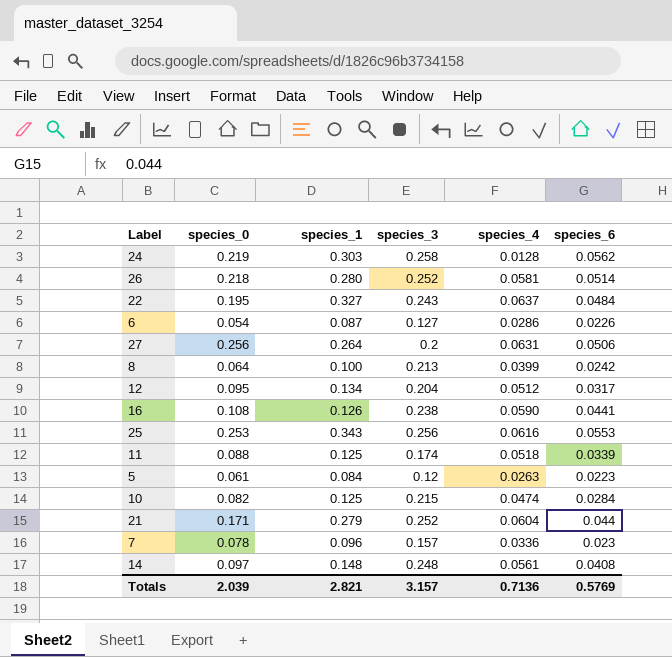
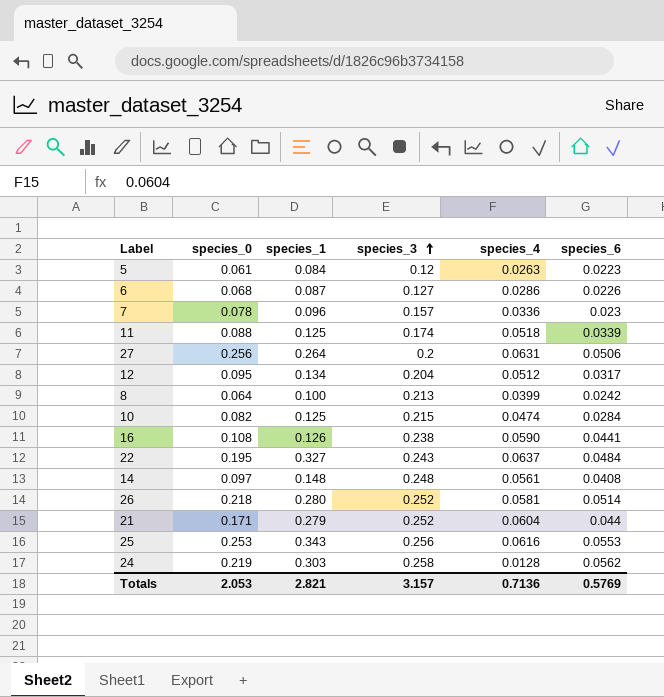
row order: none -> species_3 ascending
6 | species_0: 0.054 -> 0.068
Totals | species_0: 2.039 -> 2.053

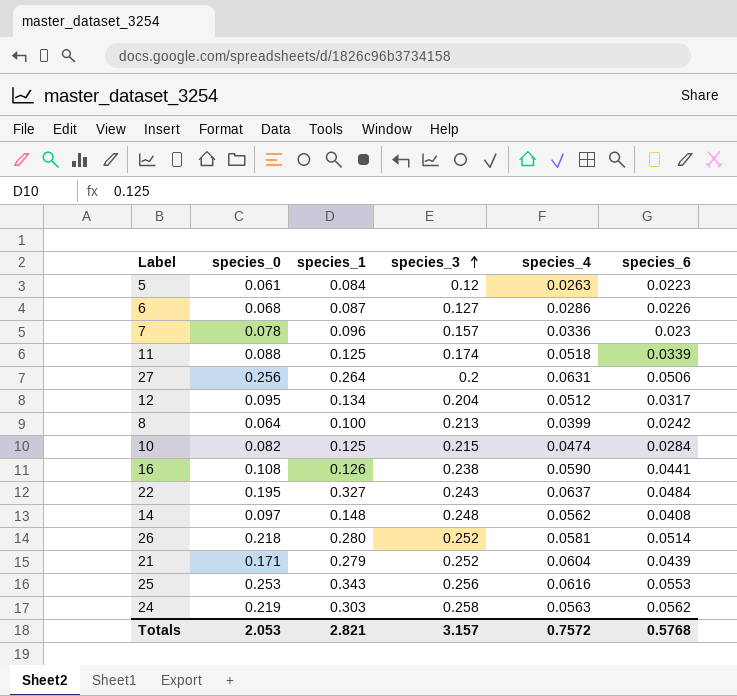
14 | species_4: 0.0561 -> 0.0562
21 | species_6: 0.044 -> 0.0439
24 | species_4: 0.0128 -> 0.0563
Totals | species_4: 0.7136 -> 0.7572
Totals | species_6: 0.5769 -> 0.5768

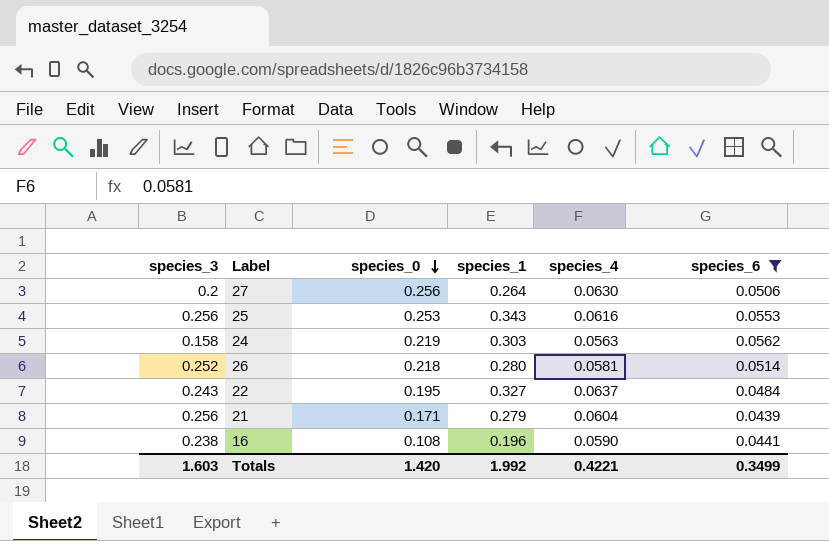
filter: none -> species_6 >= 0.0439
row order: species_3 ascending -> species_0 descending
column species_3 | position: 4 -> 1
27 | species_4: 0.0631 -> 0.0630
24 | species_3: 0.258 -> 0.158
21 | species_3: 0.252 -> 0.256
16 | species_1: 0.126 -> 0.196
Totals | species_3: 3.157 -> 1.603
Totals | species_0: 2.053 -> 1.420
Totals | species_1: 2.821 -> 1.992
Totals | species_4: 0.7572 -> 0.4221
Totals | species_6: 0.5768 -> 0.3499

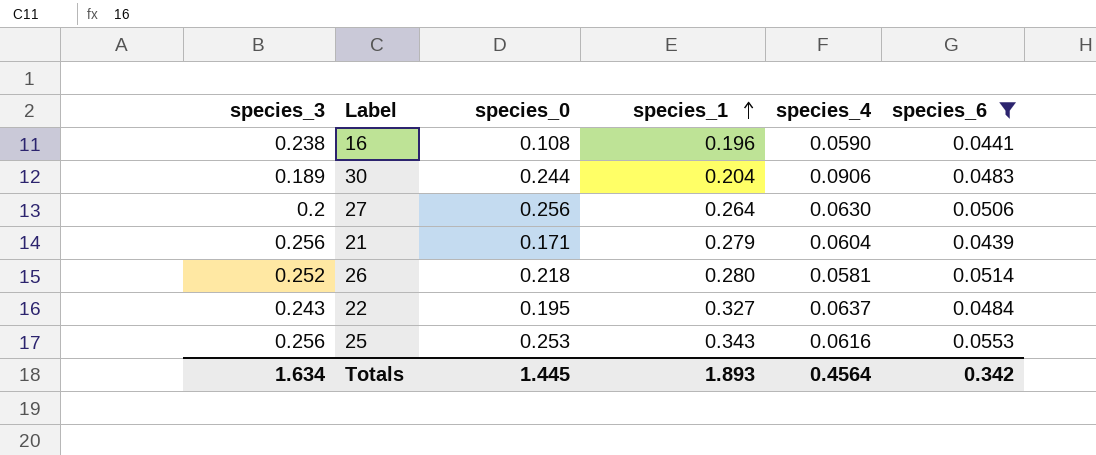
row order: species_0 descending -> species_1 ascending
row 24: 0.158 | 0.219 | 0.303 | 0.0563 | 0.0562 -> none
row 30: none -> 0.189 | 0.244 | 0.204 | 0.0906 | 0.0483
Totals | species_3: 1.603 -> 1.634
Totals | species_0: 1.420 -> 1.445
Totals | species_1: 1.992 -> 1.893
Totals | species_4: 0.4221 -> 0.4564
Totals | species_6: 0.3499 -> 0.342

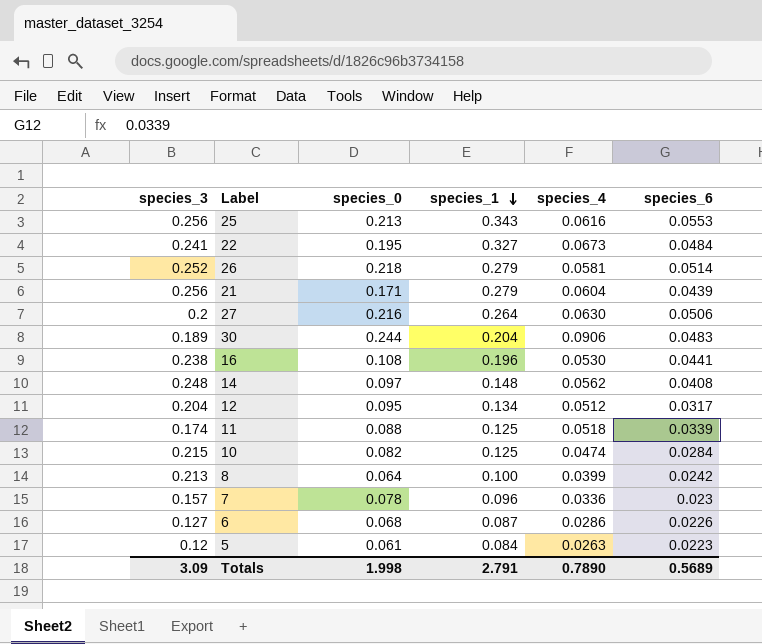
filter: species_6 >= 0.0439 -> none
row order: species_1 ascending -> species_1 descending
25 | species_0: 0.253 -> 0.213
22 | species_3: 0.243 -> 0.241
22 | species_4: 0.0637 -> 0.0673
26 | species_1: 0.280 -> 0.279
27 | species_0: 0.256 -> 0.216
16 | species_4: 0.0590 -> 0.0530
Totals | species_3: 1.634 -> 3.09
Totals | species_0: 1.445 -> 1.998
Totals | species_1: 1.893 -> 2.791
Totals | species_4: 0.4564 -> 0.7890
Totals | species_6: 0.342 -> 0.5689

